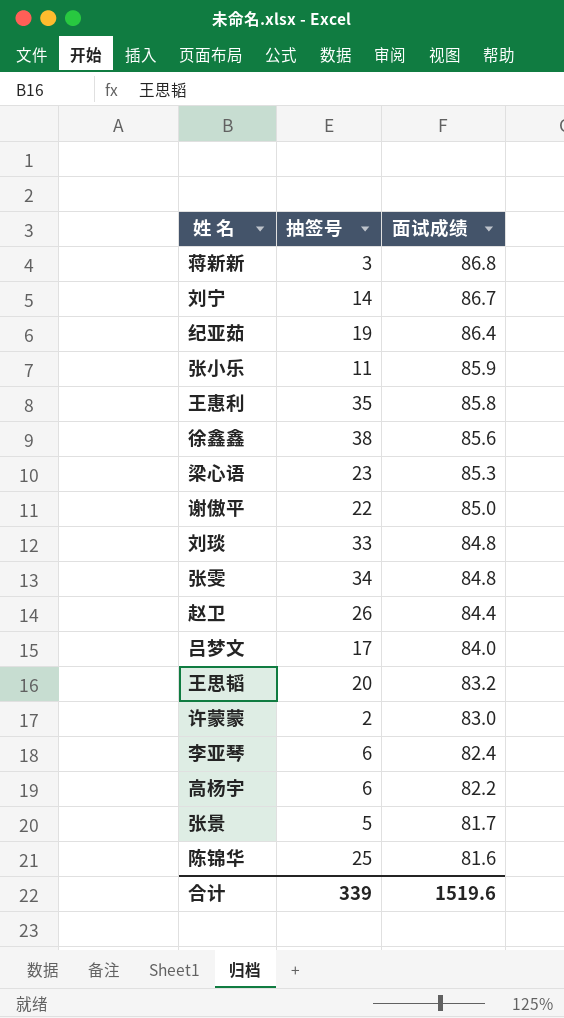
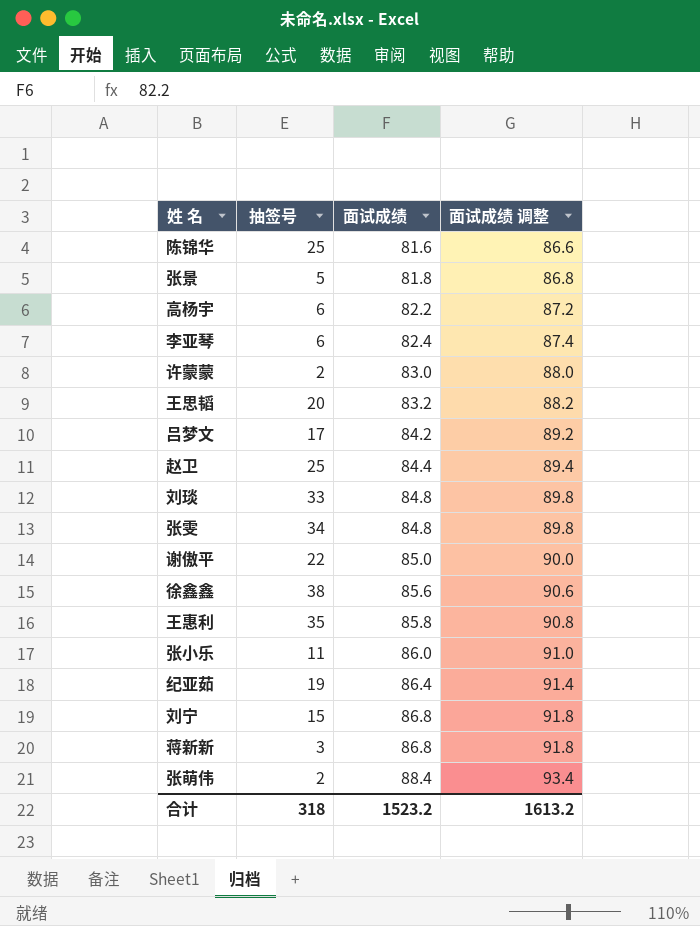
row order: 面试成绩 descending -> 面试成绩 ascending
column 面试成绩 调整 | formula: none -> [面试成绩] + 5
row 梁心语: 23 | 85.3 -> none
张景 | 面试成绩: 81.7 -> 81.8
吕梦文 | 面试成绩: 84.0 -> 84.2
赵卫 | 抽签号: 26 -> 25
张小乐 | 面试成绩: 85.9 -> 86.0
刘宁 | 抽签号: 14 -> 15
刘宁 | 面试成绩: 86.7 -> 86.8
row 张萌伟: none -> 2 | 88.4 | 93.4
合计 | 抽签号: 339 -> 318
合计 | 面试成绩: 1519.6 -> 1523.2

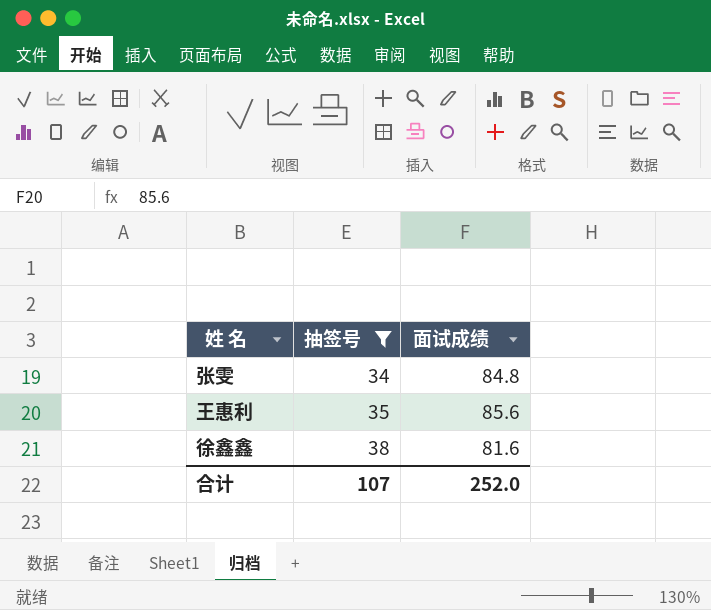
filter: none -> 抽签号 >= 34
row order: 面试成绩 ascending -> 抽签号 ascending
column 面试成绩 调整 | formula: [面试成绩] + 5 -> none
王惠利 | 面试成绩: 85.8 -> 85.6
徐鑫鑫 | 面试成绩: 85.6 -> 81.6
合计 | 抽签号: 318 -> 107
合计 | 面试成绩: 1523.2 -> 252.0

